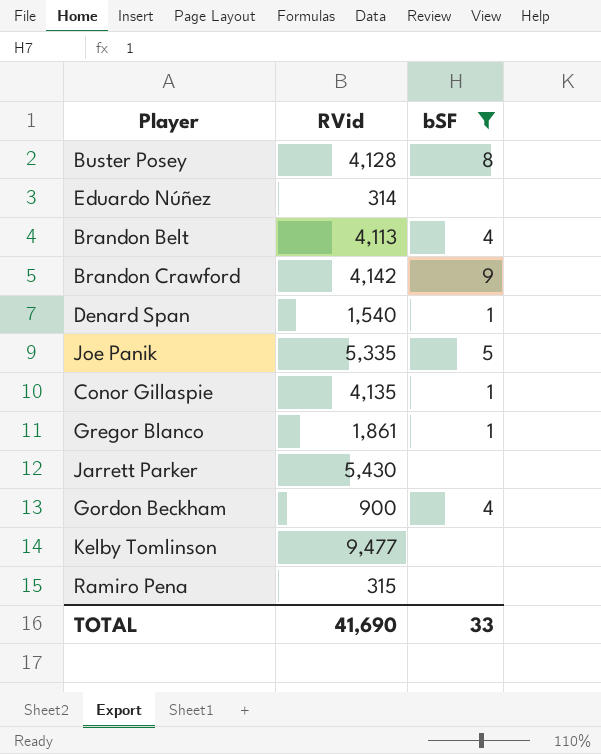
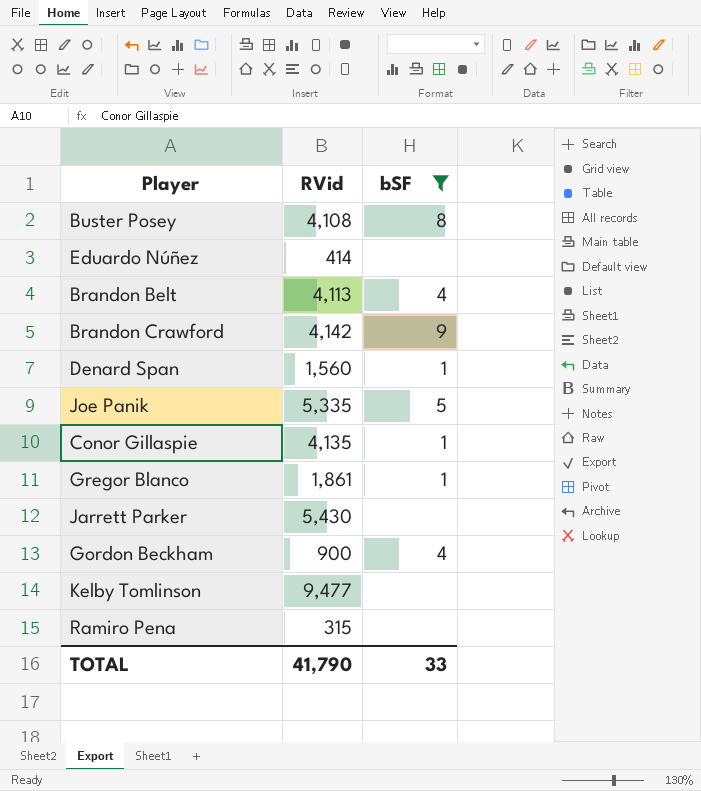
Buster Posey | RVid: 4,128 -> 4,108
Eduardo Núñez | RVid: 314 -> 414
Denard Span | RVid: 1,540 -> 1,560
TOTAL | RVid: 41,690 -> 41,790

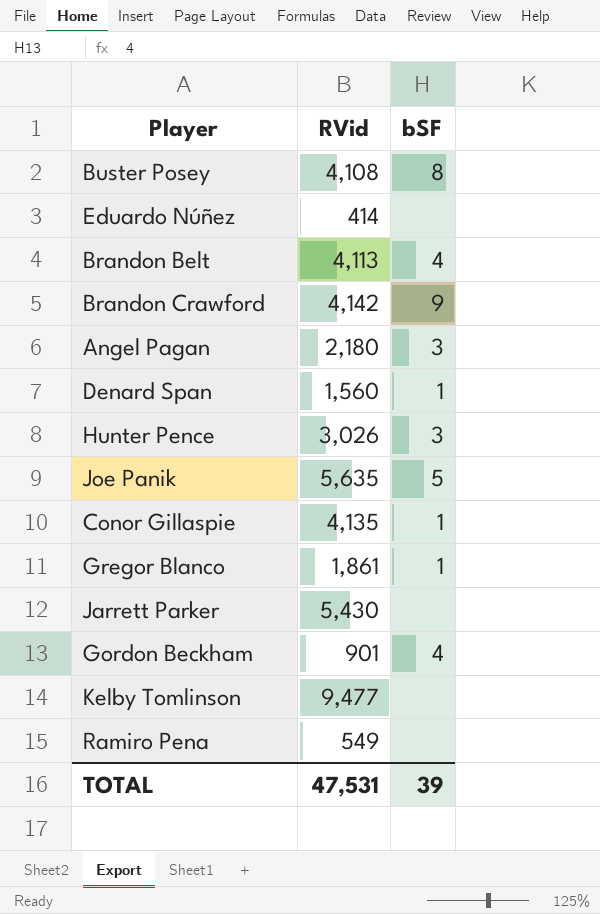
filter: bSF != 3 -> none
Joe Panik | RVid: 5,335 -> 5,635
Gordon Beckham | RVid: 900 -> 901
Ramiro Pena | RVid: 315 -> 549
TOTAL | RVid: 41,790 -> 47,531
TOTAL | bSF: 33 -> 39

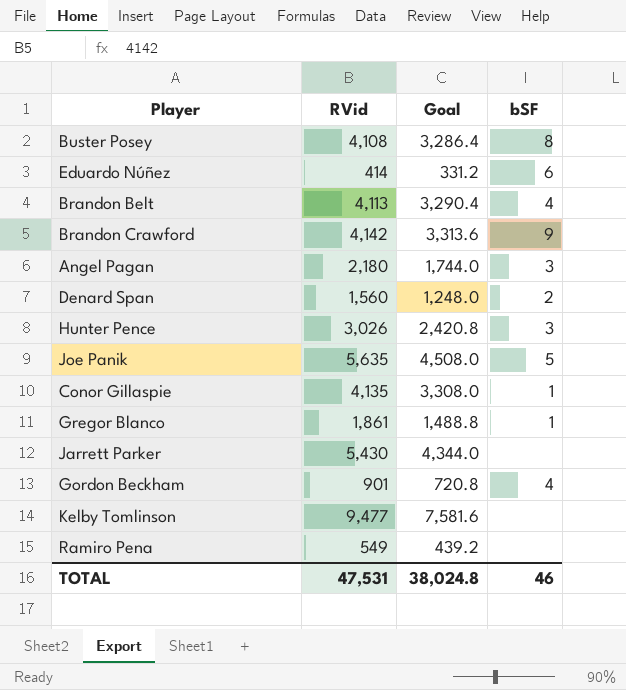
column Goal | formula: none -> [RVid] * 0.8
Eduardo Núñez | bSF: none -> 6
Denard Span | bSF: 1 -> 2
TOTAL | bSF: 39 -> 46

